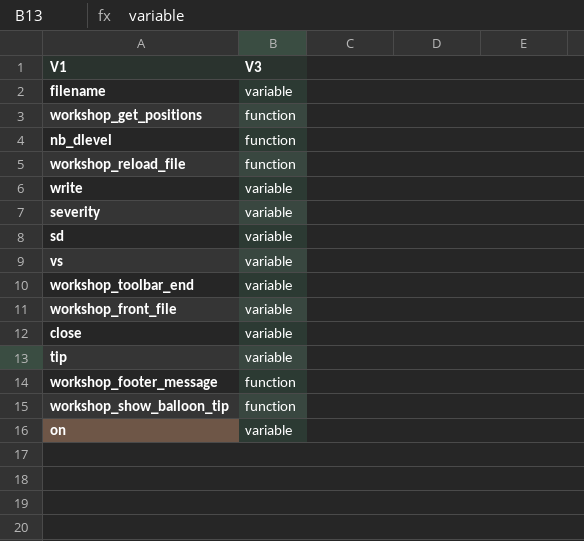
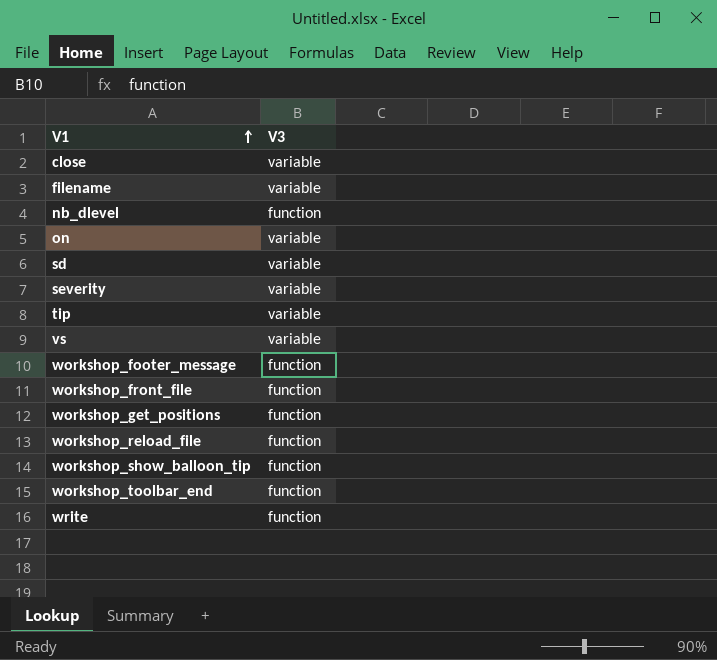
row order: none -> V1 ascending
workshop_front_file | V3: variable -> function
workshop_toolbar_end | V3: variable -> function
write | V3: variable -> function

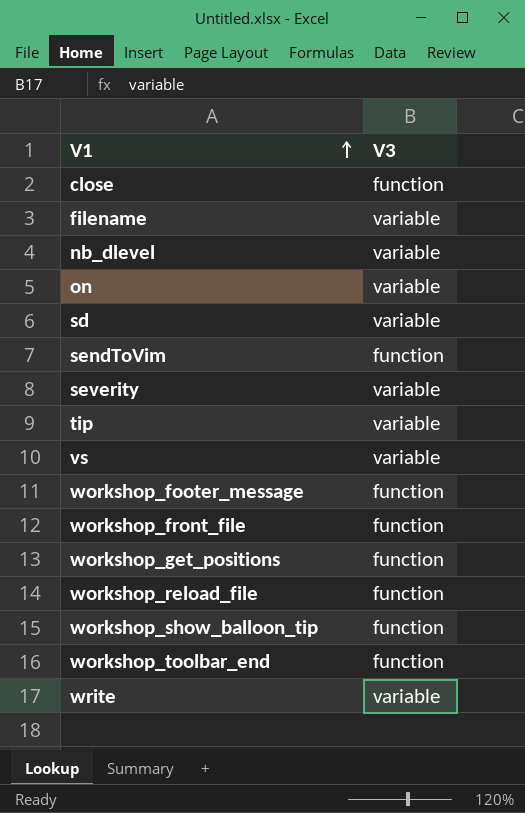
close | V3: variable -> function
nb_dlevel | V3: function -> variable
row sendToVim: none -> function
write | V3: function -> variable

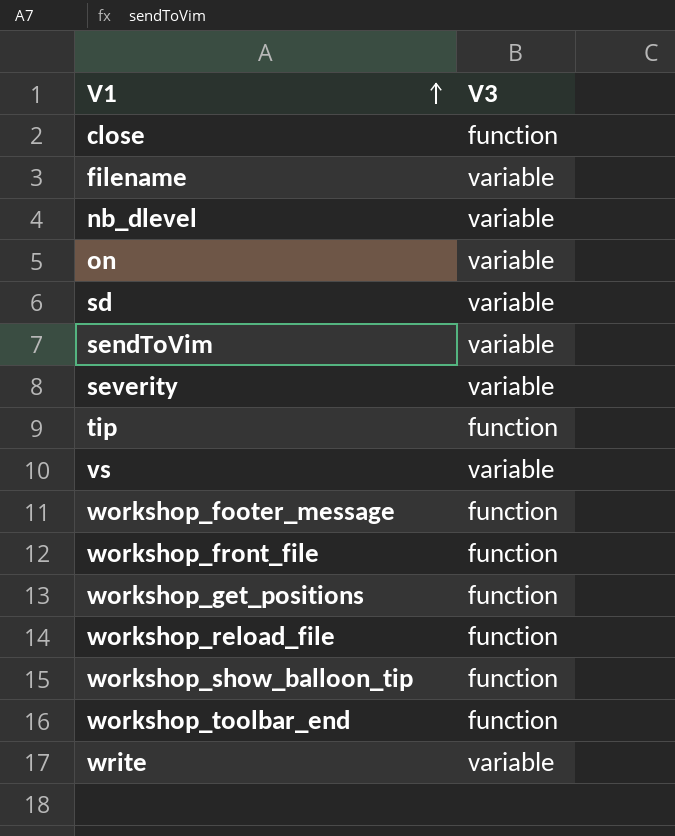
sendToVim | V3: function -> variable
tip | V3: variable -> function

